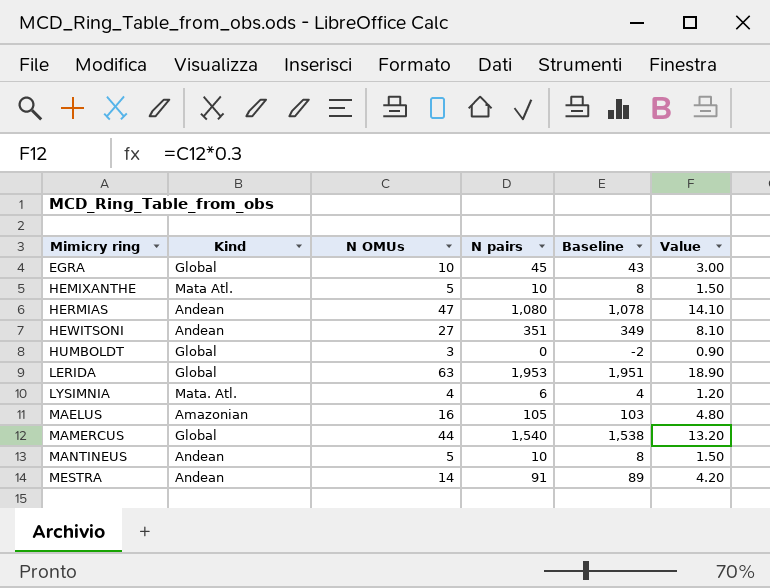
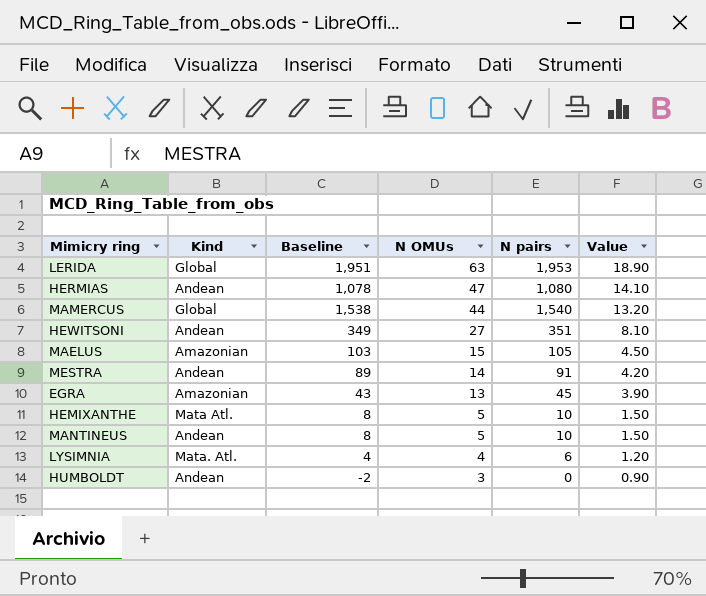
row order: Mimicry ring ascending -> N OMUs descending
column Baseline | position: 5 -> 3
MAELUS | N OMUs: 16 -> 15
MAELUS | Value: 4.80 -> 4.50
EGRA | Kind: Global -> Amazonian
EGRA | N OMUs: 10 -> 13
EGRA | Value: 3.00 -> 3.90
HUMBOLDT | Kind: Global -> Andean

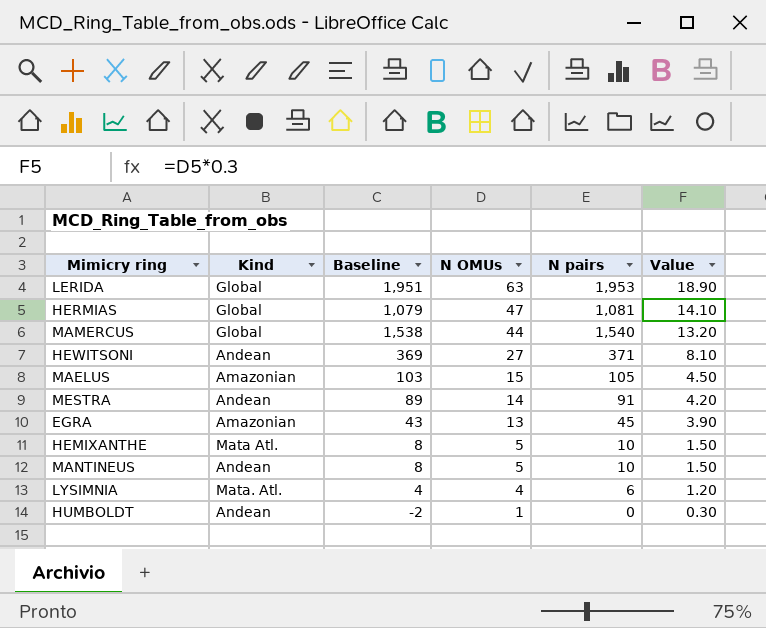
HERMIAS | Kind: Andean -> Global
HERMIAS | Baseline: 1,078 -> 1,079
HERMIAS | N pairs: 1,080 -> 1,081
HEWITSONI | Baseline: 349 -> 369
HEWITSONI | N pairs: 351 -> 371
HUMBOLDT | N OMUs: 3 -> 1
HUMBOLDT | Value: 0.90 -> 0.30

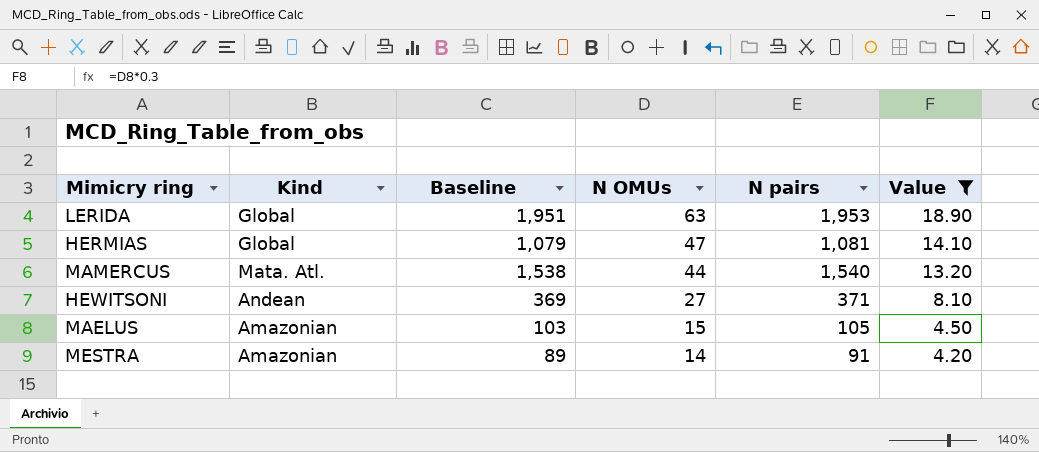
filter: none -> Value >= 4.20
MAMERCUS | Kind: Global -> Mata. Atl.
MESTRA | Kind: Andean -> Amazonian

